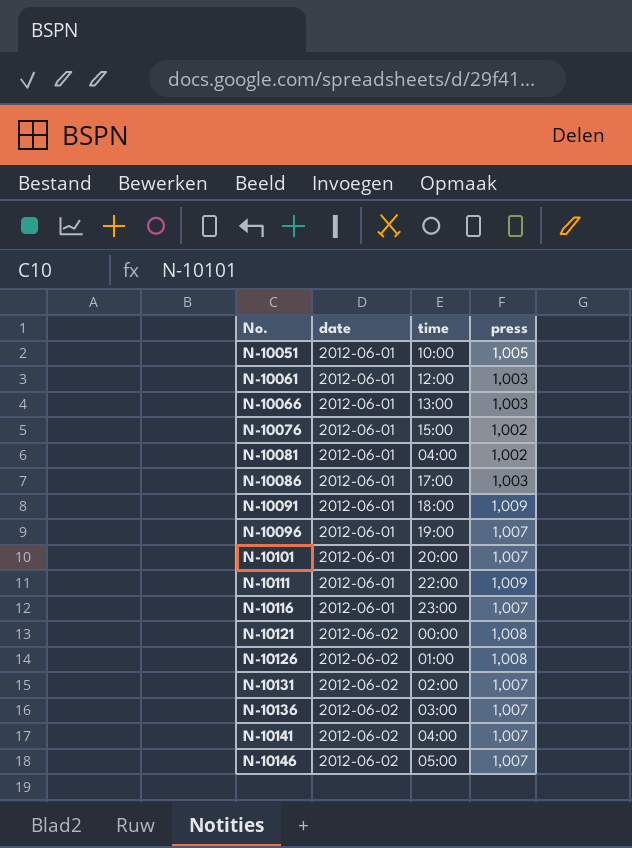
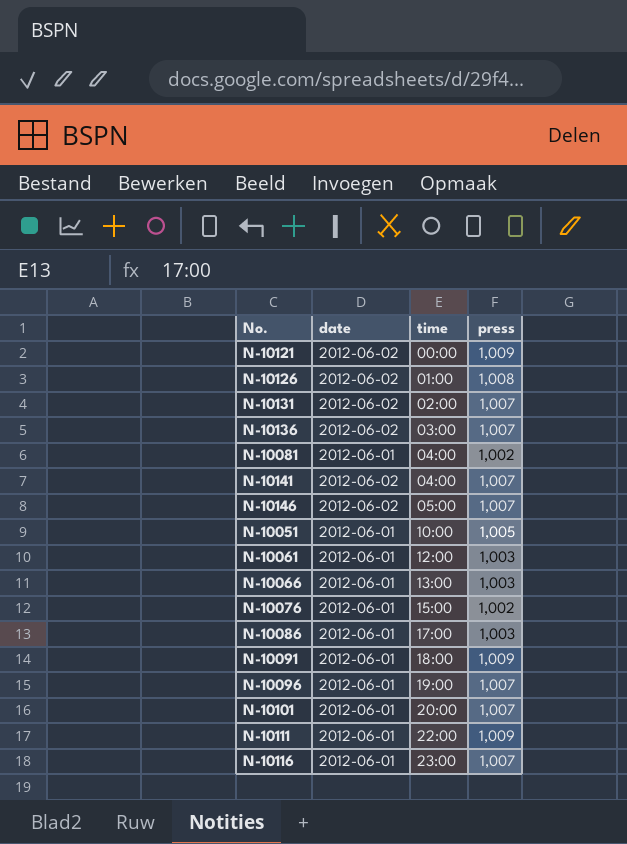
row order: No. ascending -> time ascending
N-10121 | press: 1,008 -> 1,009

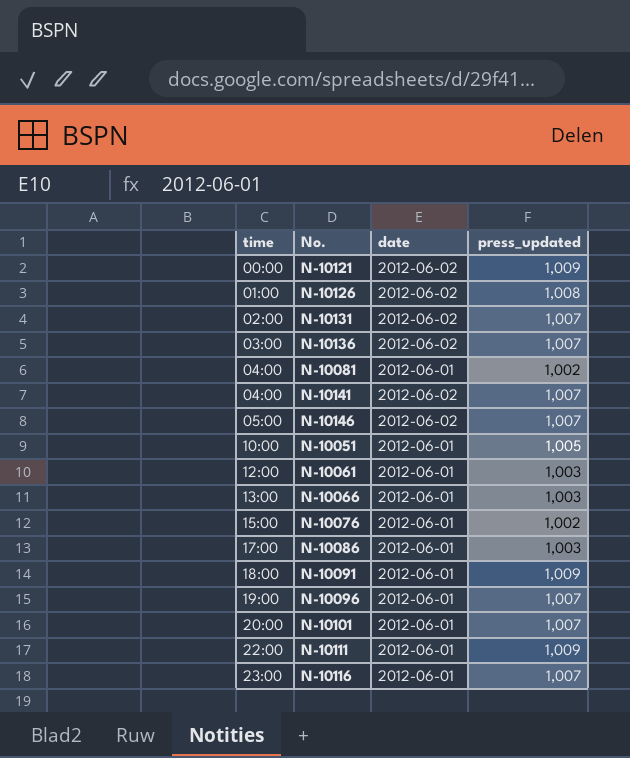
column time | position: 3 -> 1
column name: press -> press_updated

